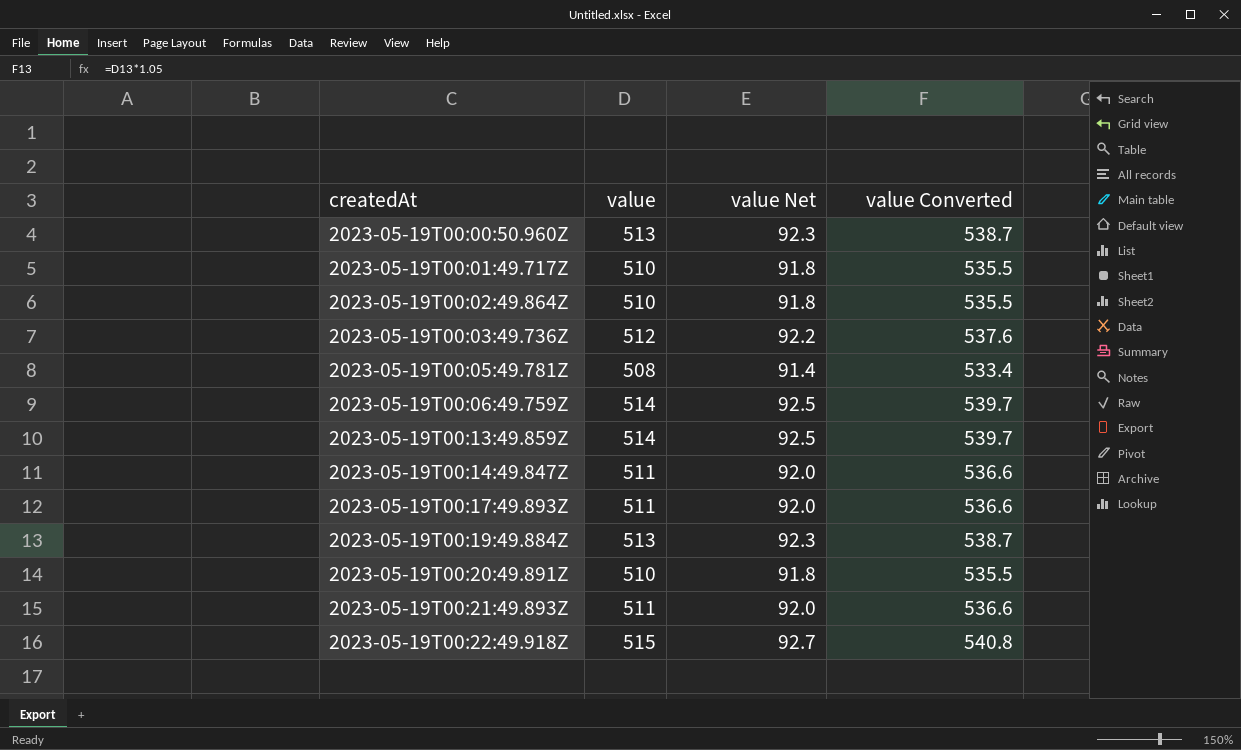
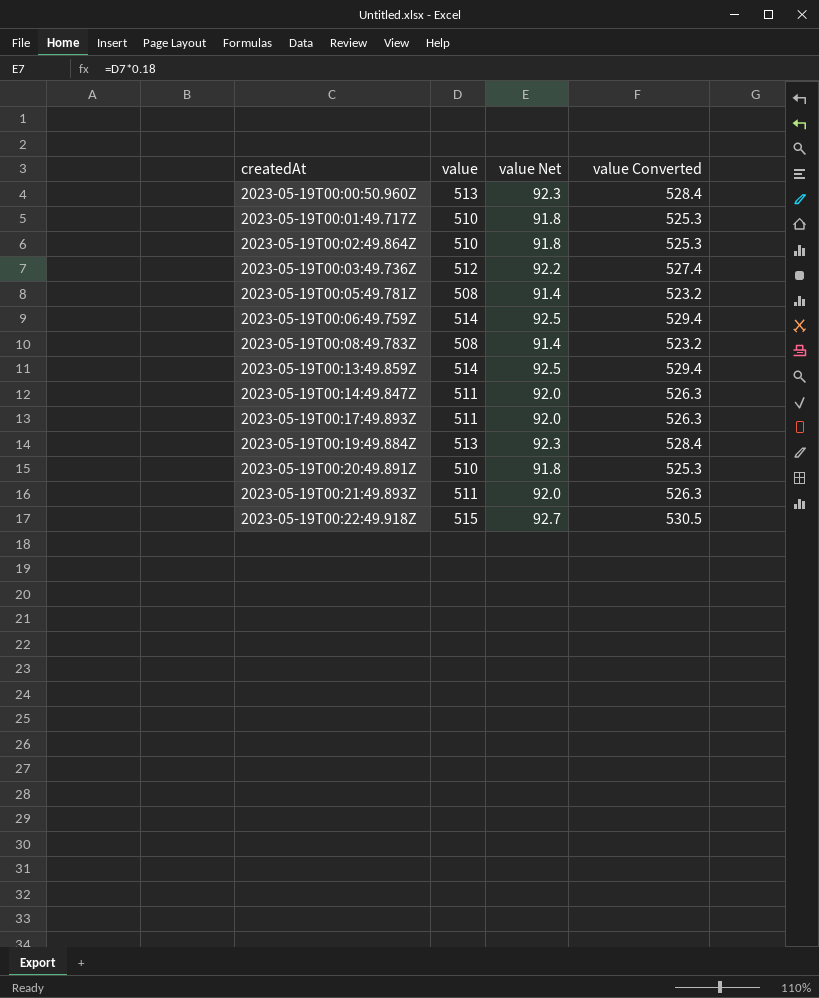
column value Converted | formula: [value] * 1.05 -> [value] * 1.03
row 2023-05-19T00:08:49.783Z: none -> 508 | 91.4 | 523.2

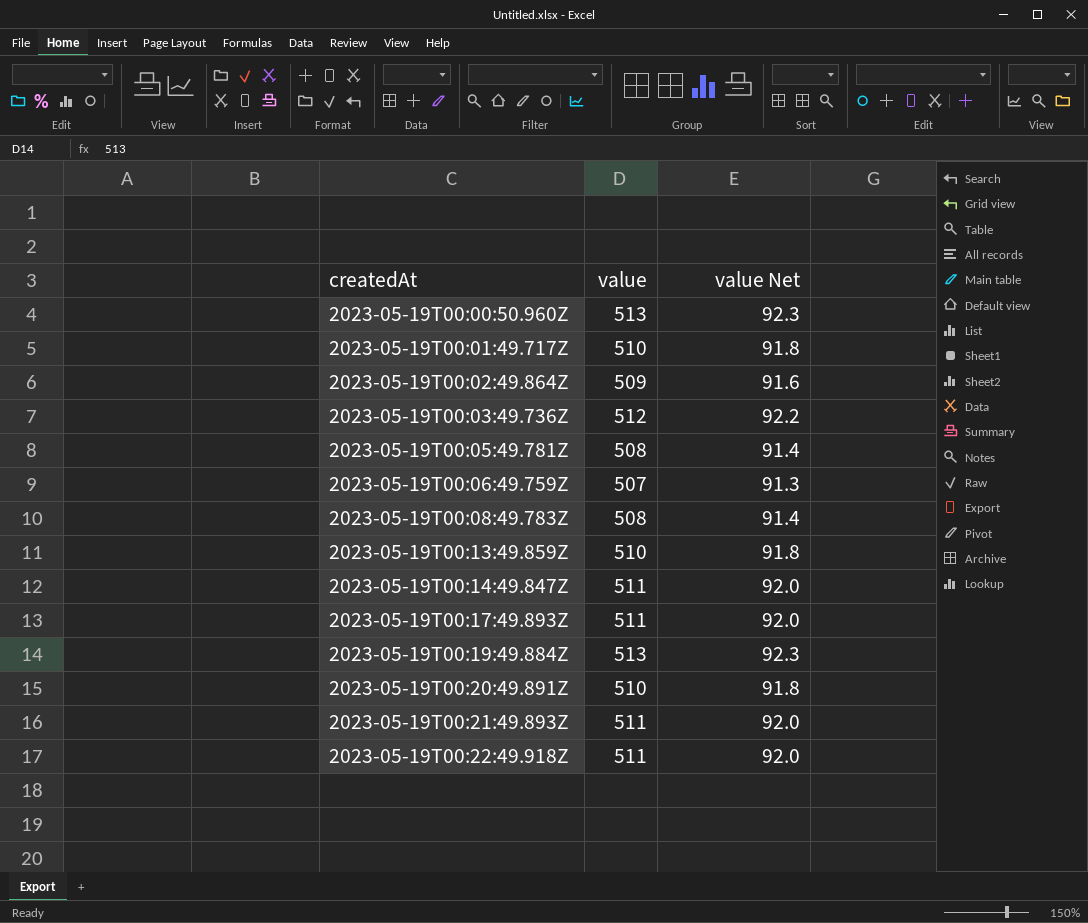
column value Converted | formula: [value] * 1.03 -> none
2023-05-19T00:02:49.864Z | value: 510 -> 509
2023-05-19T00:02:49.864Z | value Net: 91.8 -> 91.6
2023-05-19T00:06:49.759Z | value: 514 -> 507
2023-05-19T00:06:49.759Z | value Net: 92.5 -> 91.3
2023-05-19T00:13:49.859Z | value: 514 -> 510
2023-05-19T00:13:49.859Z | value Net: 92.5 -> 91.8
2023-05-19T00:22:49.918Z | value: 515 -> 511
2023-05-19T00:22:49.918Z | value Net: 92.7 -> 92.0

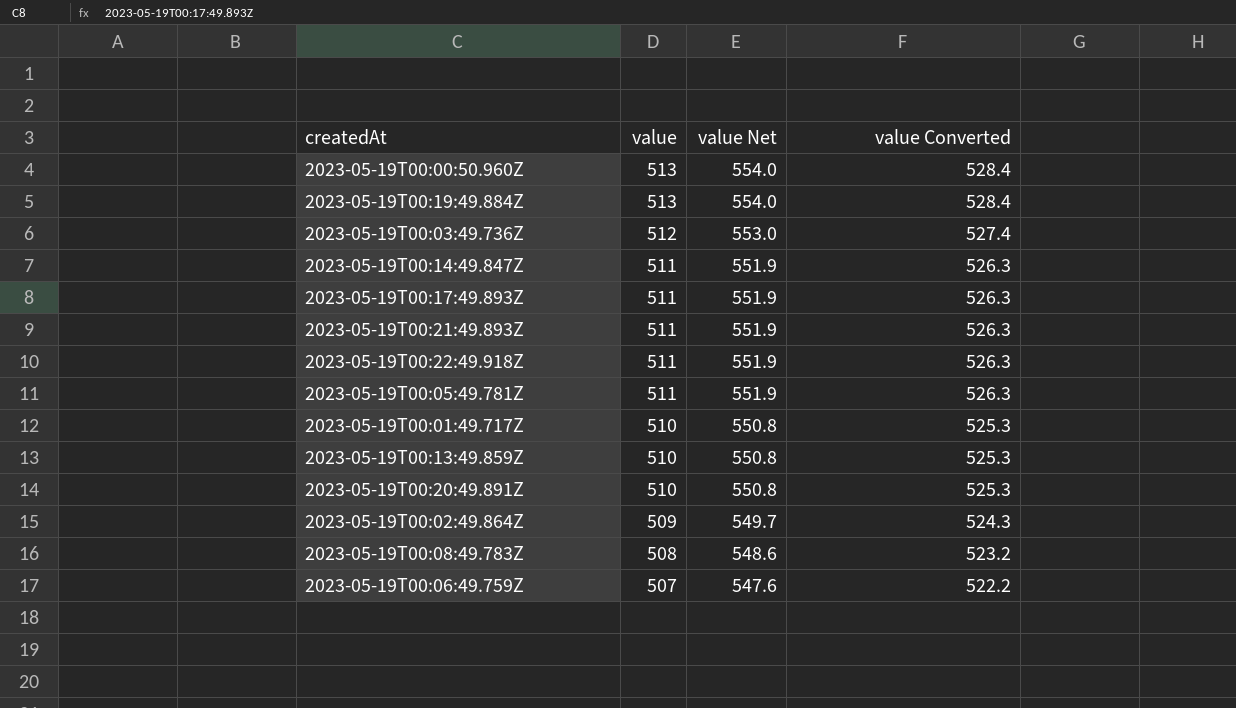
row order: createdAt ascending -> value descending
column value Net | formula: [value] * 0.18 -> [value] * 1.08
column value Converted | formula: none -> [value] * 1.03
2023-05-19T00:05:49.781Z | value: 508 -> 511

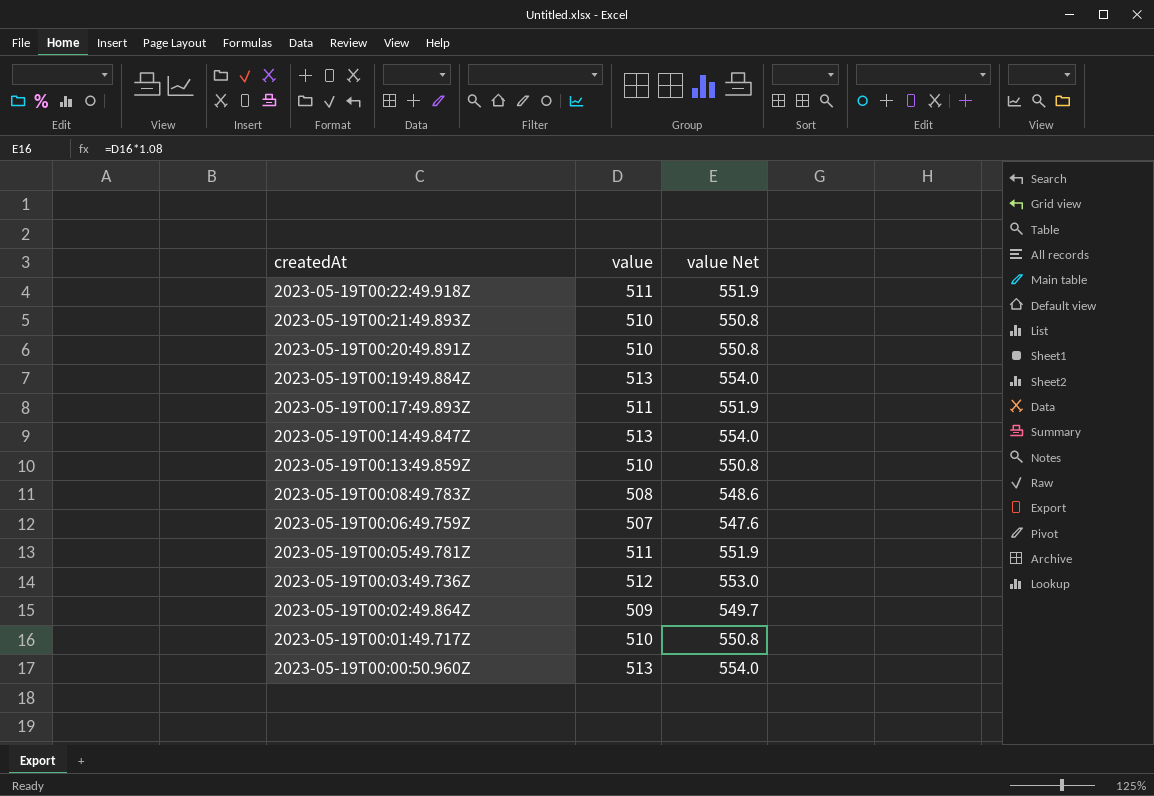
row order: value descending -> createdAt descending
column value Converted | formula: [value] * 1.03 -> none
2023-05-19T00:21:49.893Z | value: 511 -> 510
2023-05-19T00:21:49.893Z | value Net: 551.9 -> 550.8
2023-05-19T00:14:49.847Z | value: 511 -> 513
2023-05-19T00:14:49.847Z | value Net: 551.9 -> 554.0

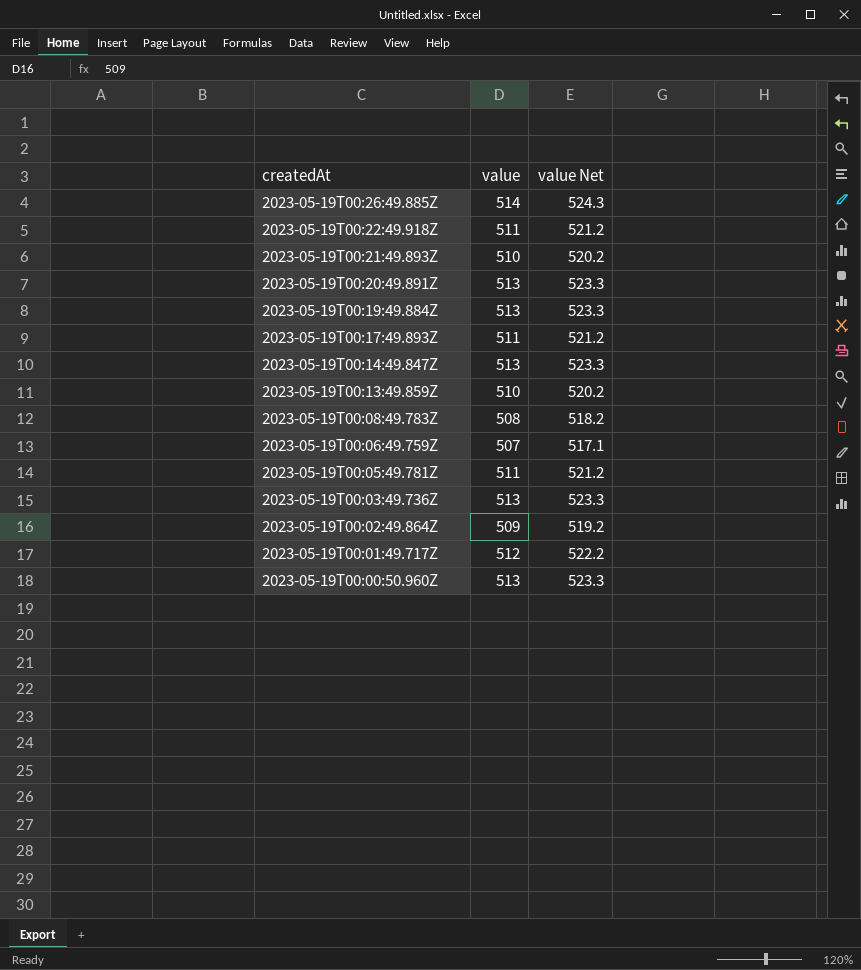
column value Net | formula: [value] * 1.08 -> [value] * 1.02
row 2023-05-19T00:26:49.885Z: none -> 514 | 524.3
2023-05-19T00:20:49.891Z | value: 510 -> 513
2023-05-19T00:03:49.736Z | value: 512 -> 513
2023-05-19T00:01:49.717Z | value: 510 -> 512

